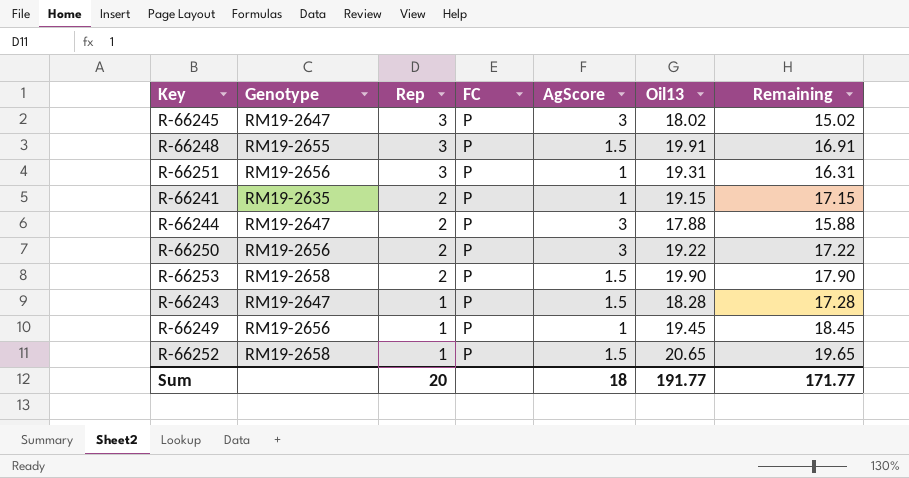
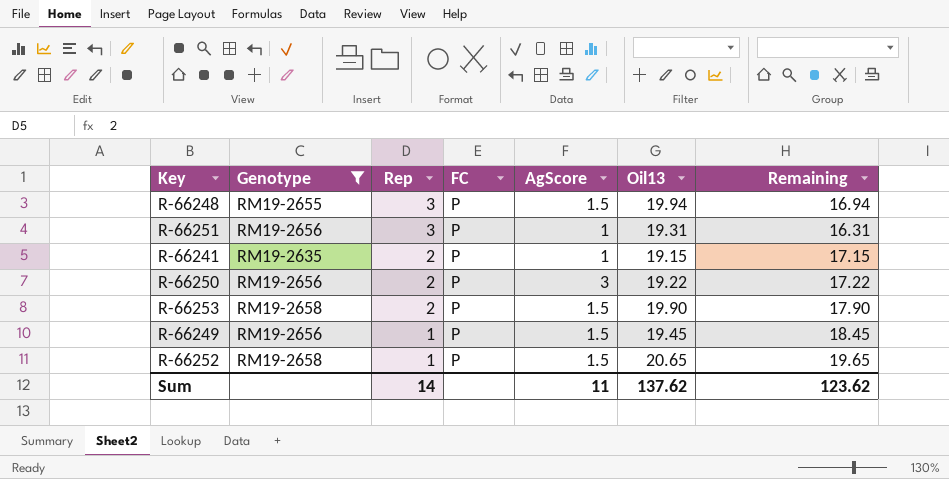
filter: none -> Genotype != RM19-2647
R-66248 | Oil13: 19.91 -> 19.94
R-66248 | Remaining: 16.91 -> 16.94
R-66249 | AgScore: 1 -> 1.5
Sum | Rep: 20 -> 14
Sum | AgScore: 18 -> 11
Sum | Oil13: 191.77 -> 137.62
Sum | Remaining: 171.77 -> 123.62

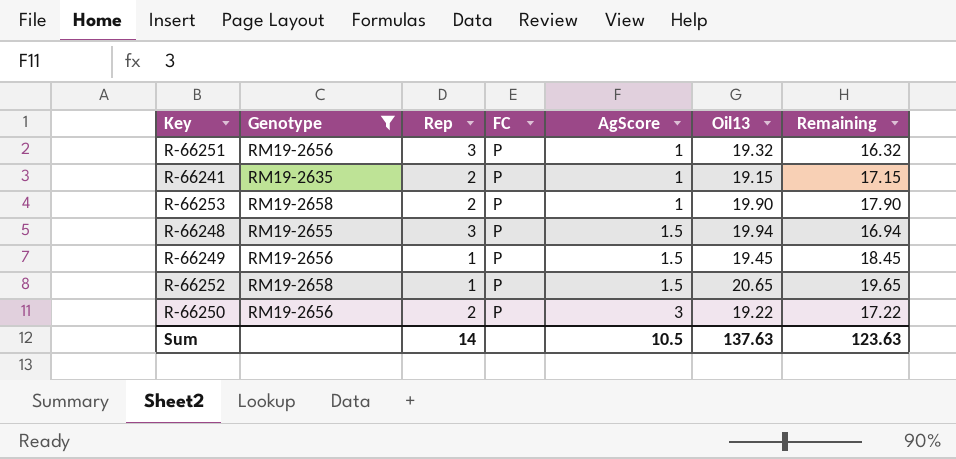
row order: Rep descending -> AgScore ascending
R-66251 | Oil13: 19.31 -> 19.32
R-66251 | Remaining: 16.31 -> 16.32
R-66253 | AgScore: 1.5 -> 1
Sum | AgScore: 11 -> 10.5
Sum | Oil13: 137.62 -> 137.63
Sum | Remaining: 123.62 -> 123.63

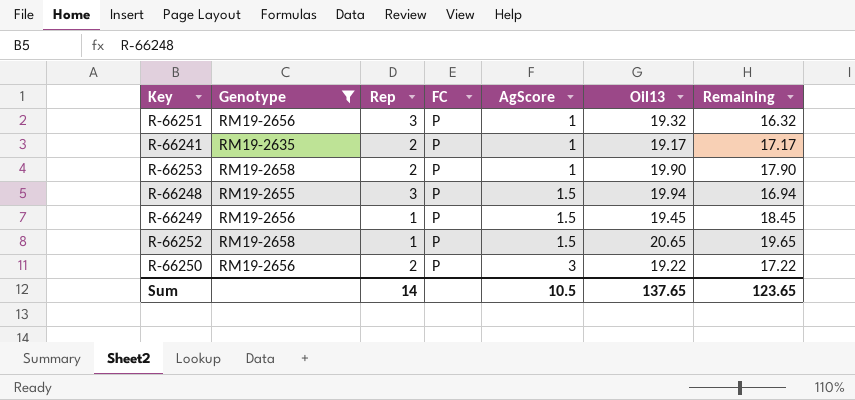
R-66241 | Oil13: 19.15 -> 19.17
R-66241 | Remaining: 17.15 -> 17.17
Sum | Oil13: 137.63 -> 137.65
Sum | Remaining: 123.63 -> 123.65

